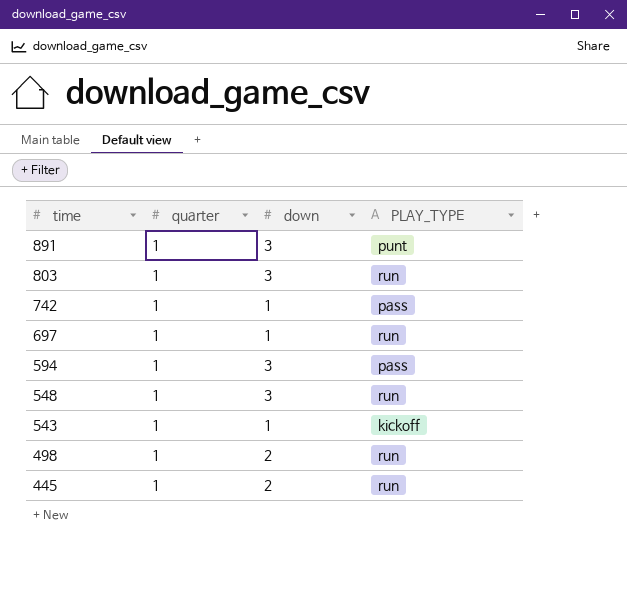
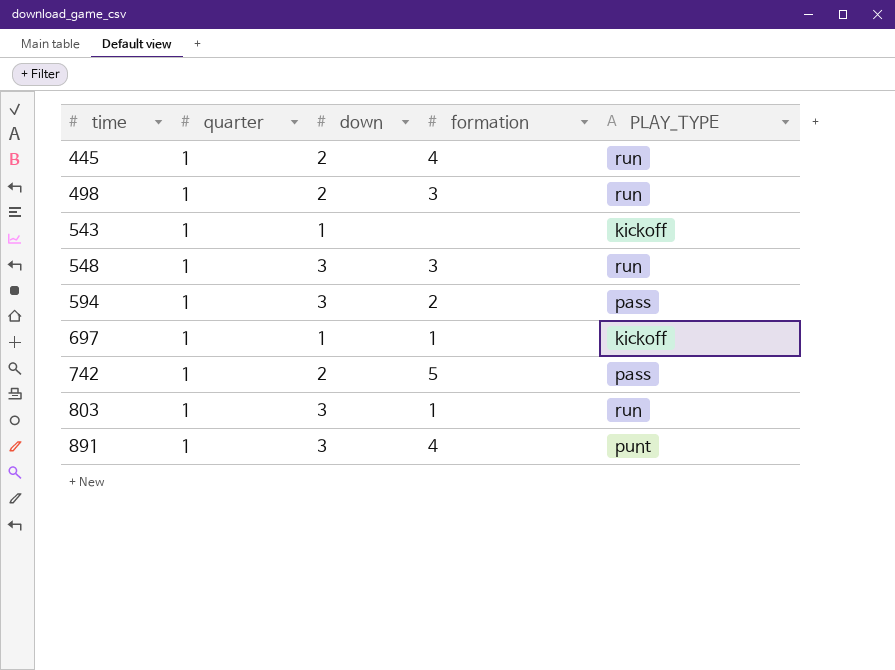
row order: time descending -> time ascending
column formation | position: none -> 4
697 | PLAY_TYPE: run -> kickoff
742 | down: 1 -> 2

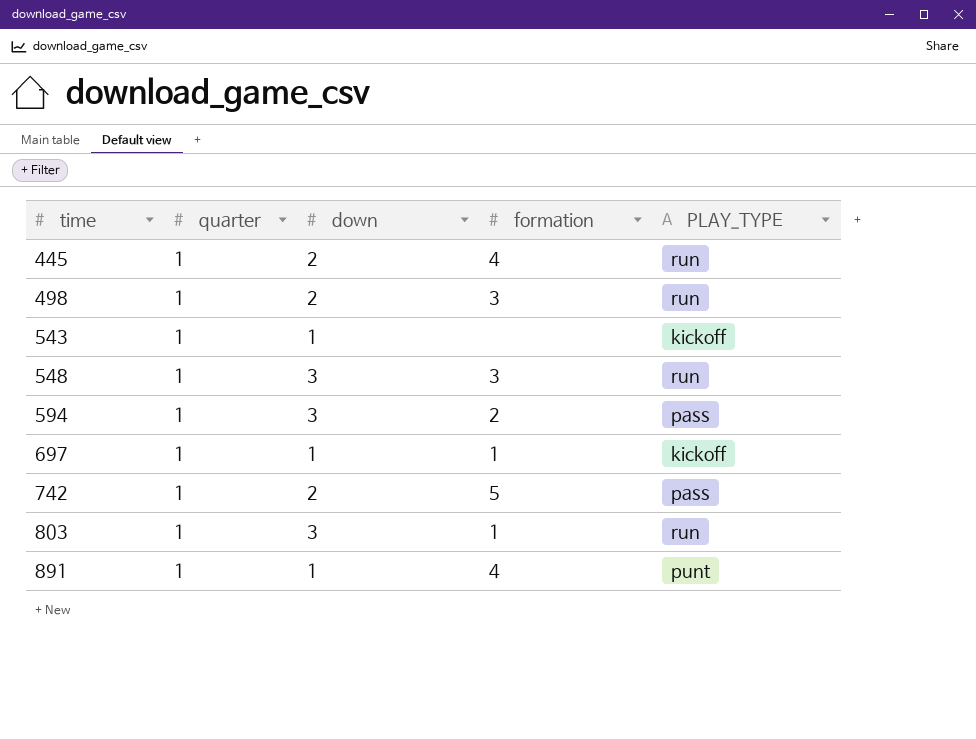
891 | down: 3 -> 1

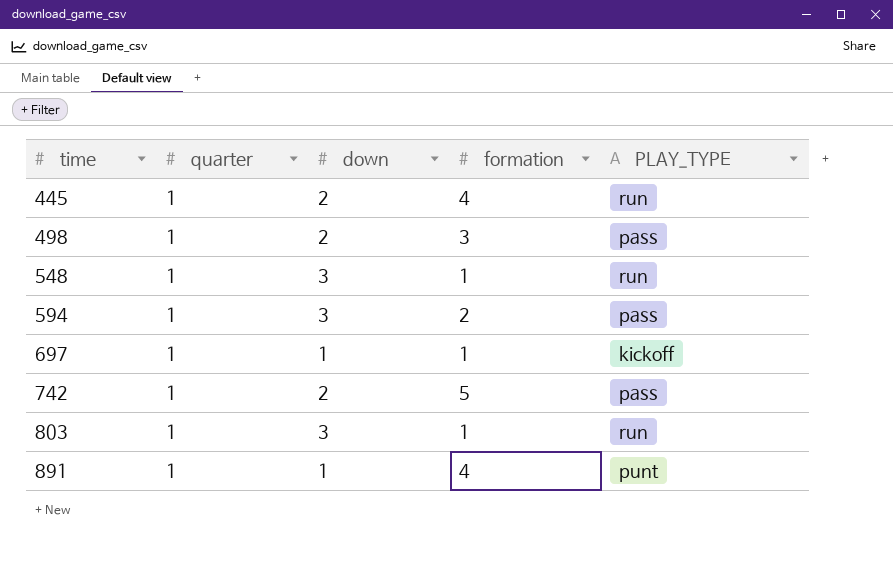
row 543: 1 | 1 | none | kickoff -> none
498 | PLAY_TYPE: run -> pass
548 | formation: 3 -> 1

